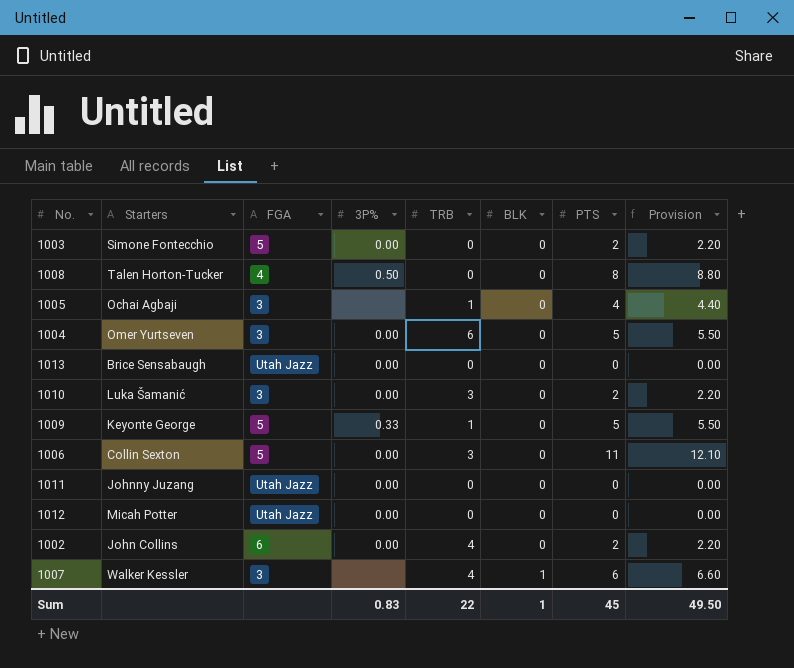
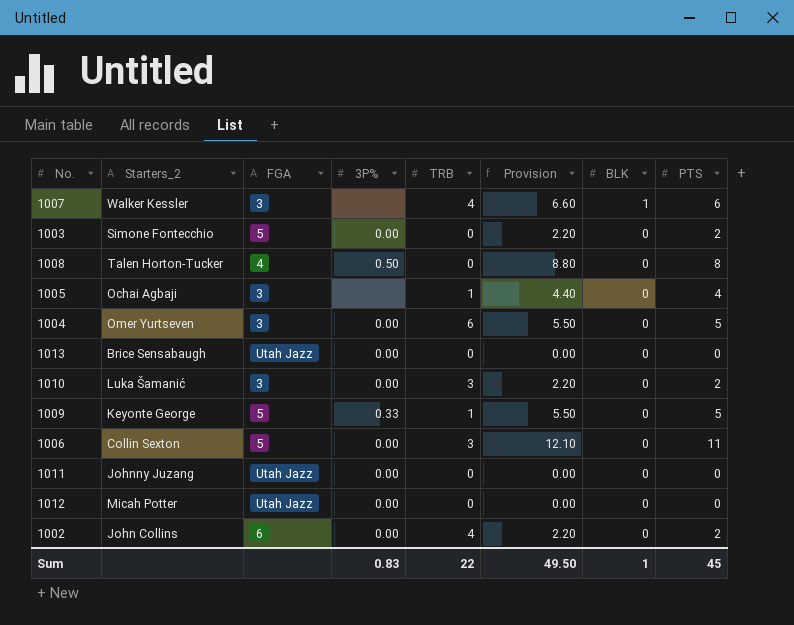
row order: BLK ascending -> BLK descending
column name: Starters -> Starters_2
column Provision | position: 8 -> 6

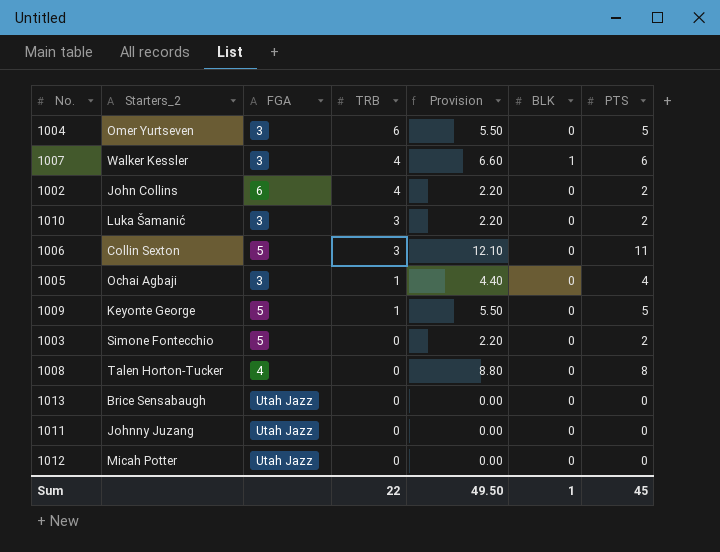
row order: BLK descending -> TRB descending
column 3P% | position: 4 -> none

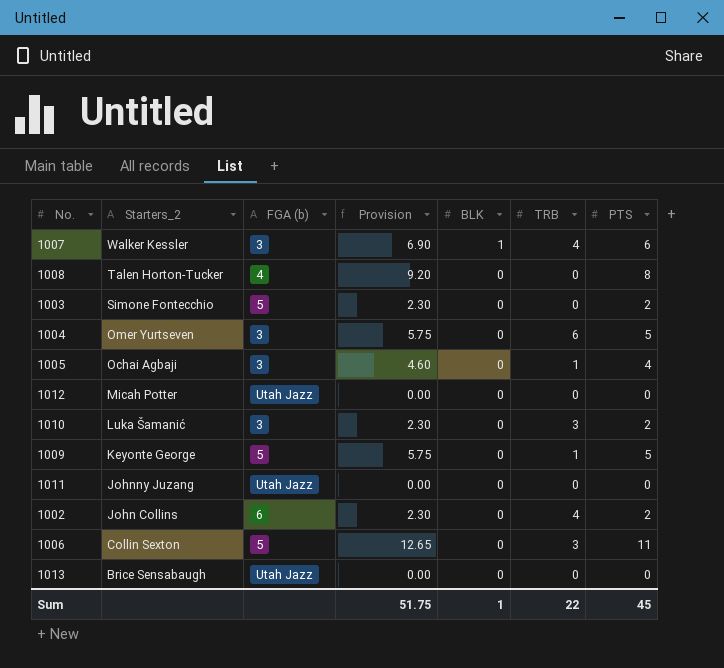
row order: TRB descending -> Starters_2 descending
column name: FGA -> FGA (b)
column Provision | formula: [PTS] * 1.1 -> [PTS] * 1.15
column TRB | position: 4 -> 6
Sum | Provision: 49.50 -> 51.75

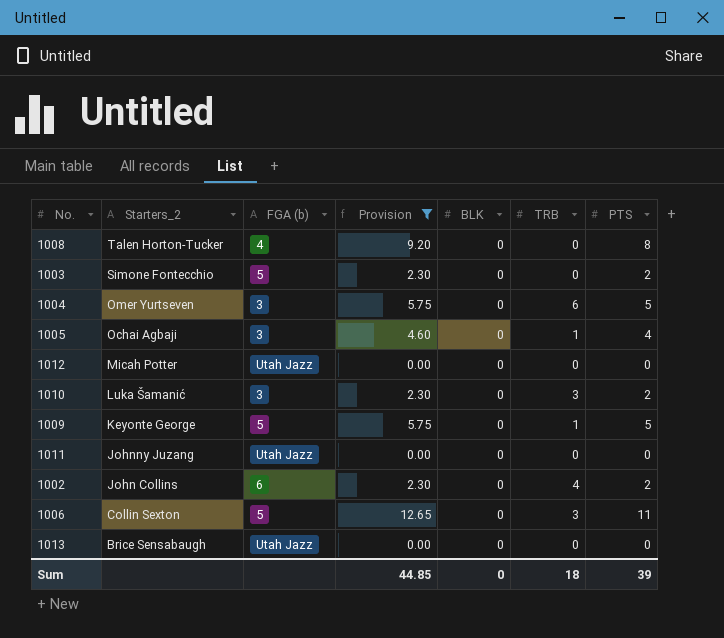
filter: none -> Provision != 6.90
Sum | Provision: 51.75 -> 44.85
Sum | BLK: 1 -> 0
Sum | TRB: 22 -> 18
Sum | PTS: 45 -> 39

